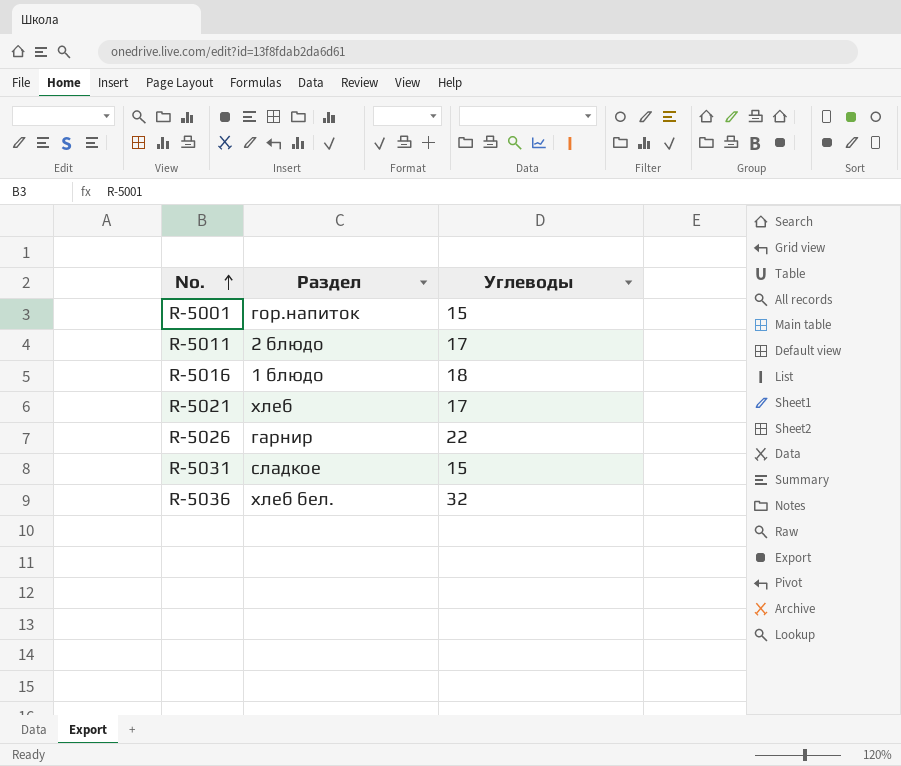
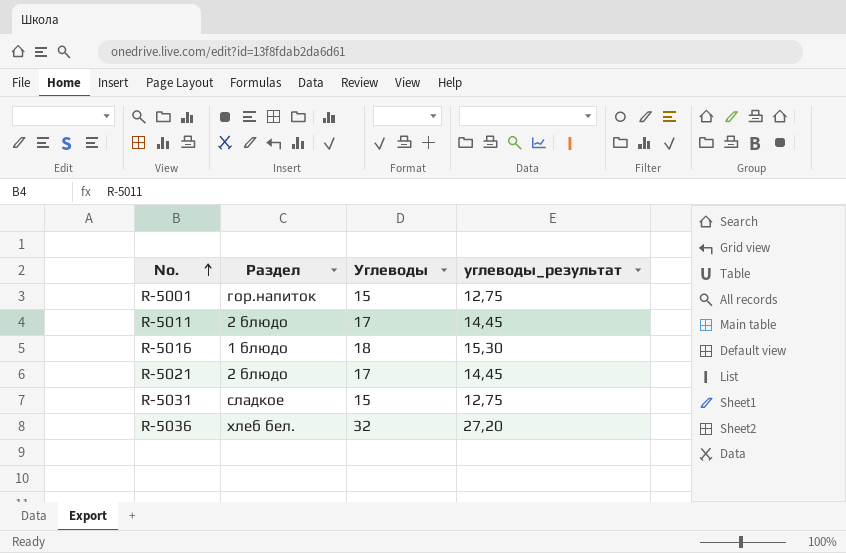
column углеводы_результат | formula: none -> [Углеводы] * 0,85
row R-5026: гарнир | 22 -> none
R-5021 | Раздел: хлеб -> 2 блюдо

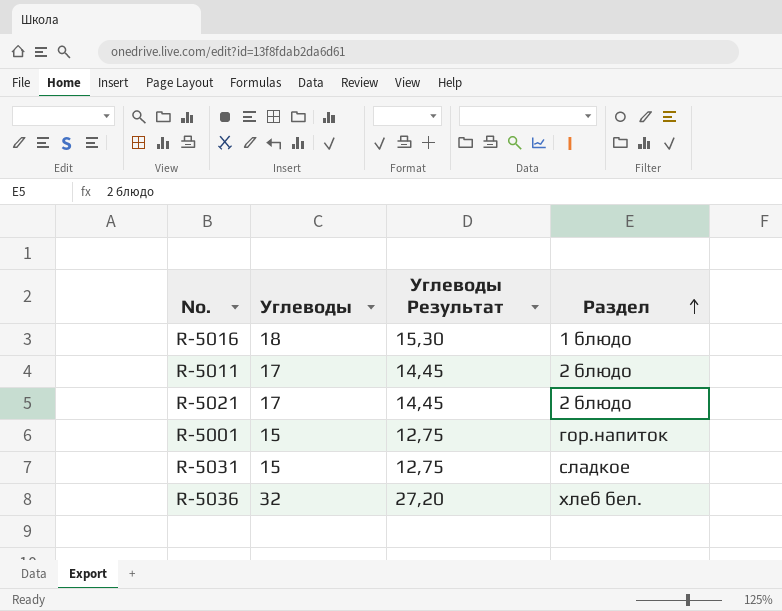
row order: No. ascending -> Раздел ascending
column name: углеводы_результат -> Углеводы Результат
column Раздел | position: 2 -> 4

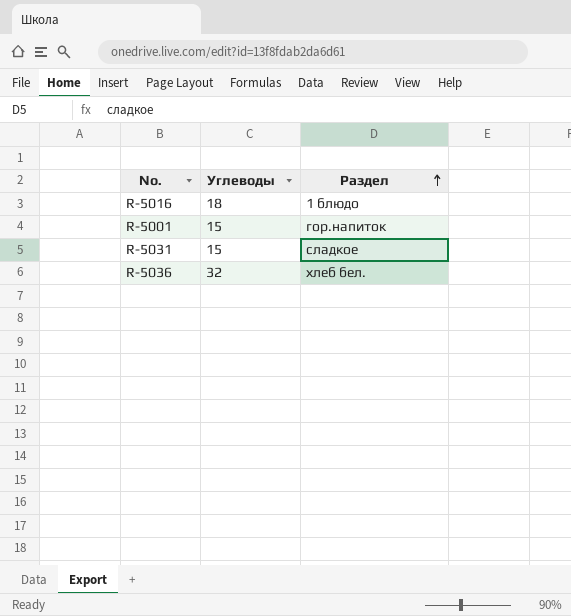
column Углеводы Результат | formula: [Углеводы] * 0,85 -> none
row R-5011: 17 | 14,45 | 2 блюдо -> none
row R-5021: 17 | 14,45 | 2 блюдо -> none

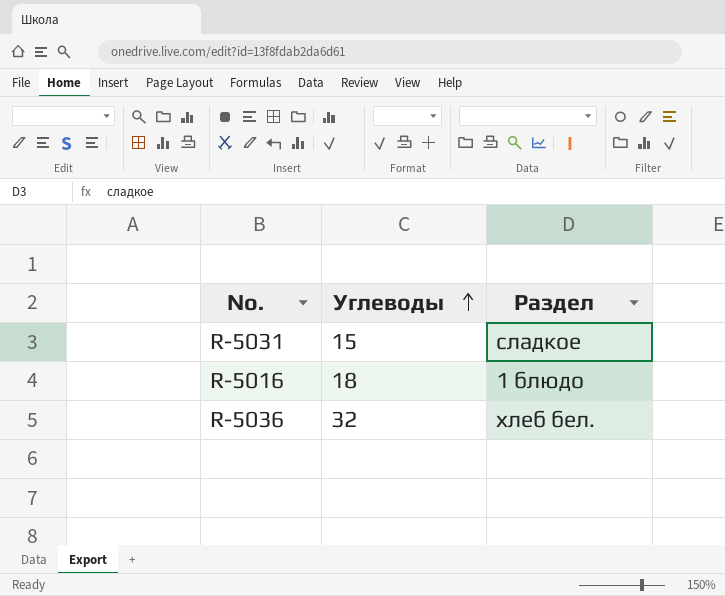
row order: Раздел ascending -> Углеводы ascending
row R-5001: 15 | гор.напиток -> none

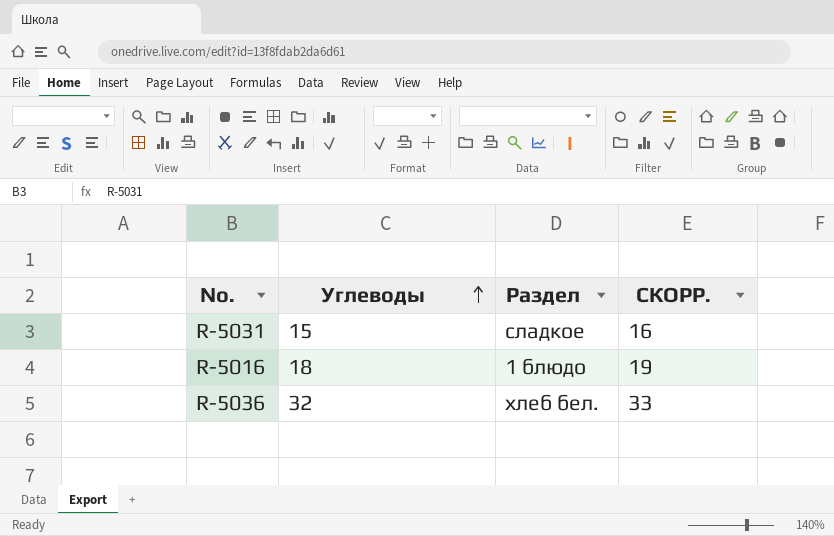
column СКОРР. | formula: none -> [Углеводы] + 1

